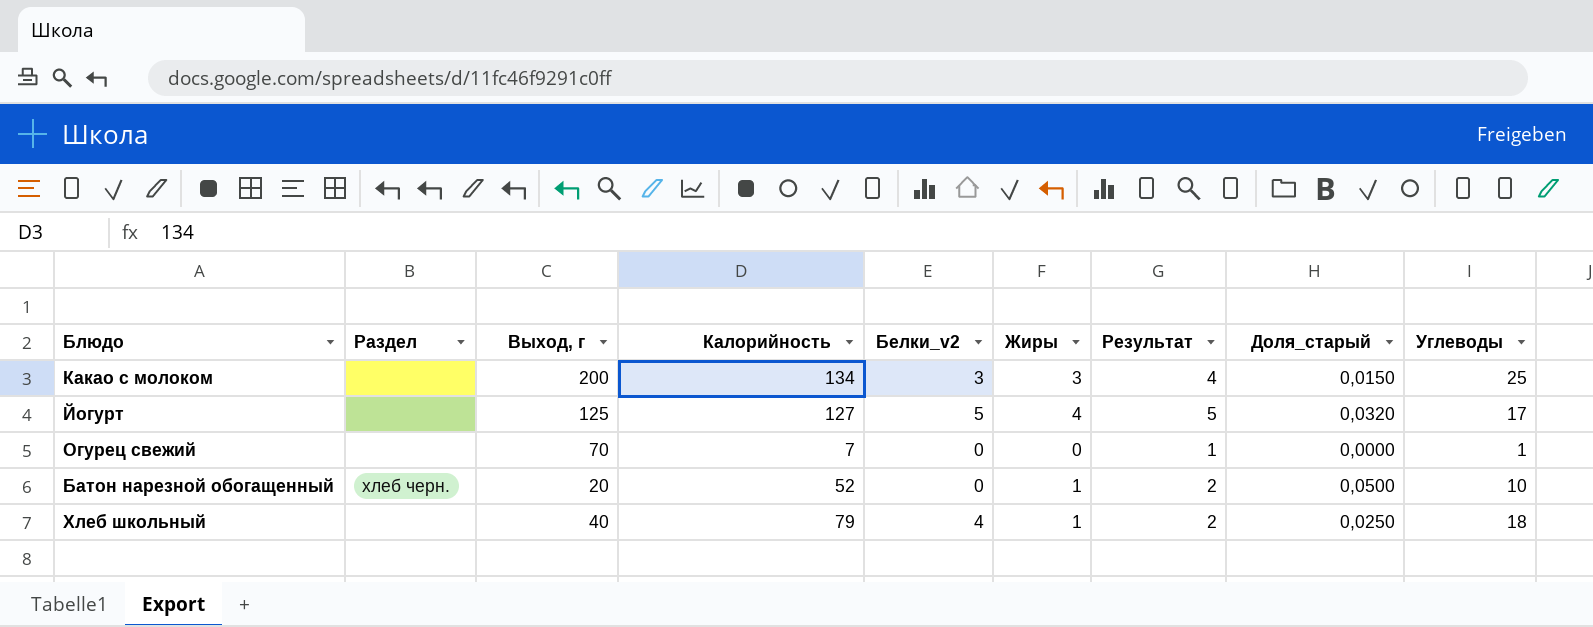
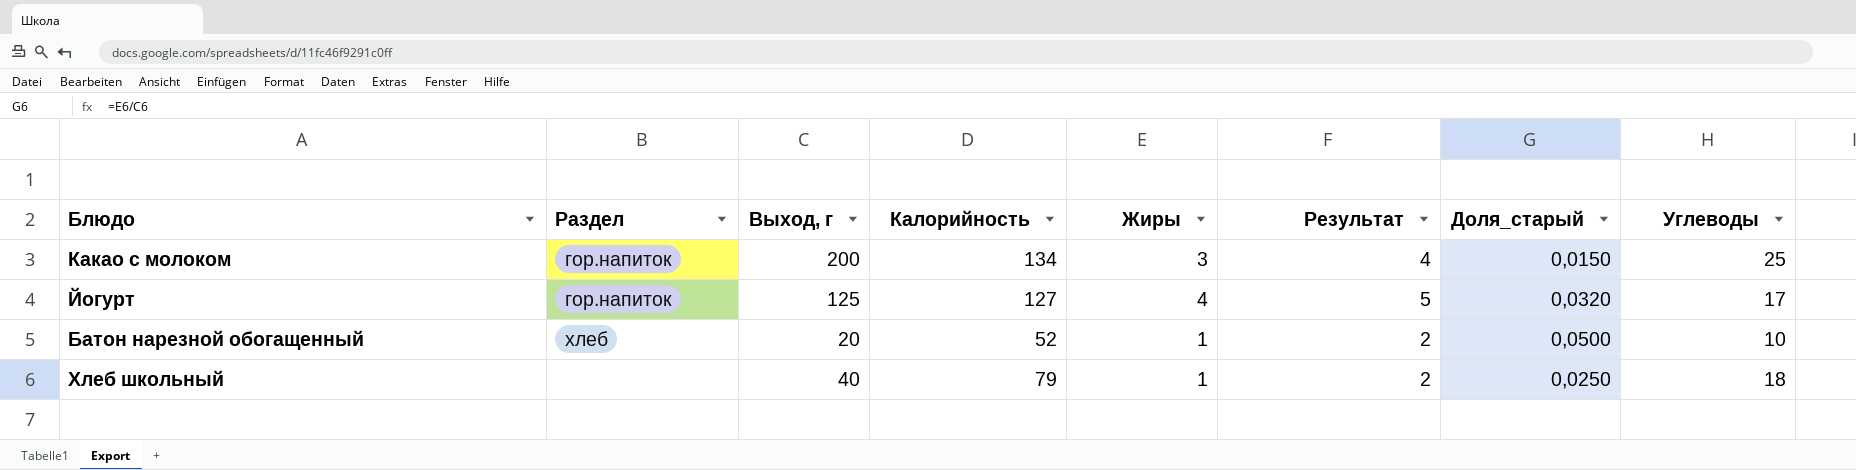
column Белки_v2 | position: 5 -> none
row Огурец свежий: none | 70 | 7 | 0 | 0 | 1 | 0,0000 | 1 -> none
Какао с молоком | Раздел: none -> гор.напиток
Йогурт | Раздел: none -> гор.напиток
Батон нарезной обогащенный | Раздел: хлеб черн. -> хлеб

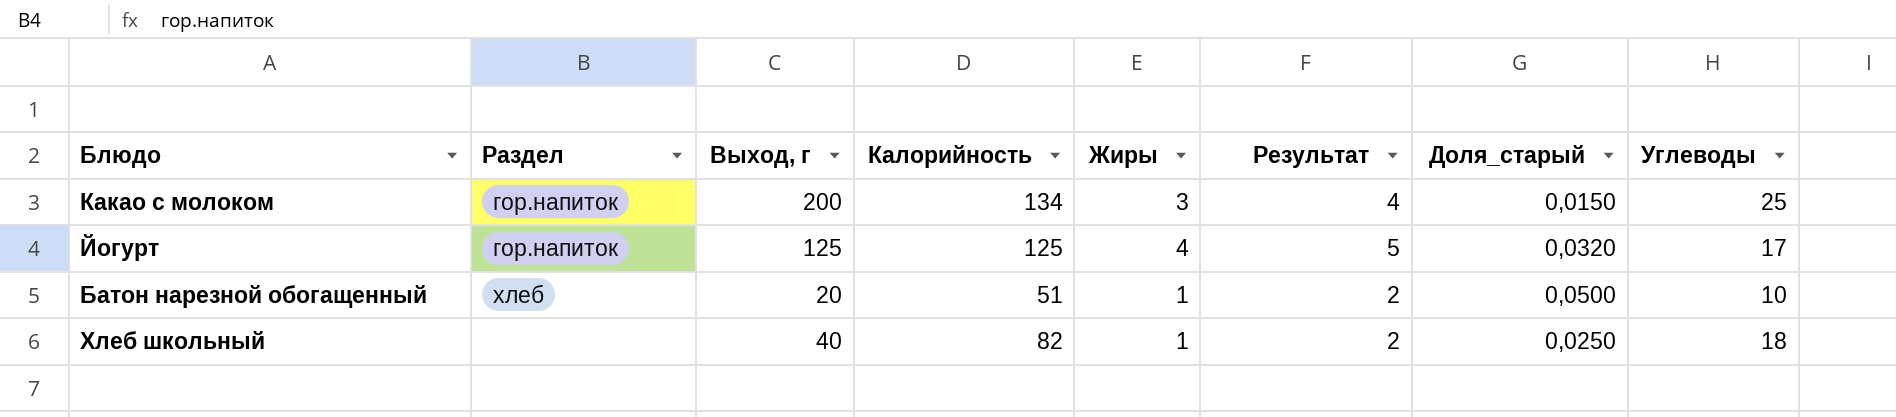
Йогурт | Калорийность: 127 -> 125
Батон нарезной обогащенный | Калорийность: 52 -> 51
Хлеб школьный | Калорийность: 79 -> 82

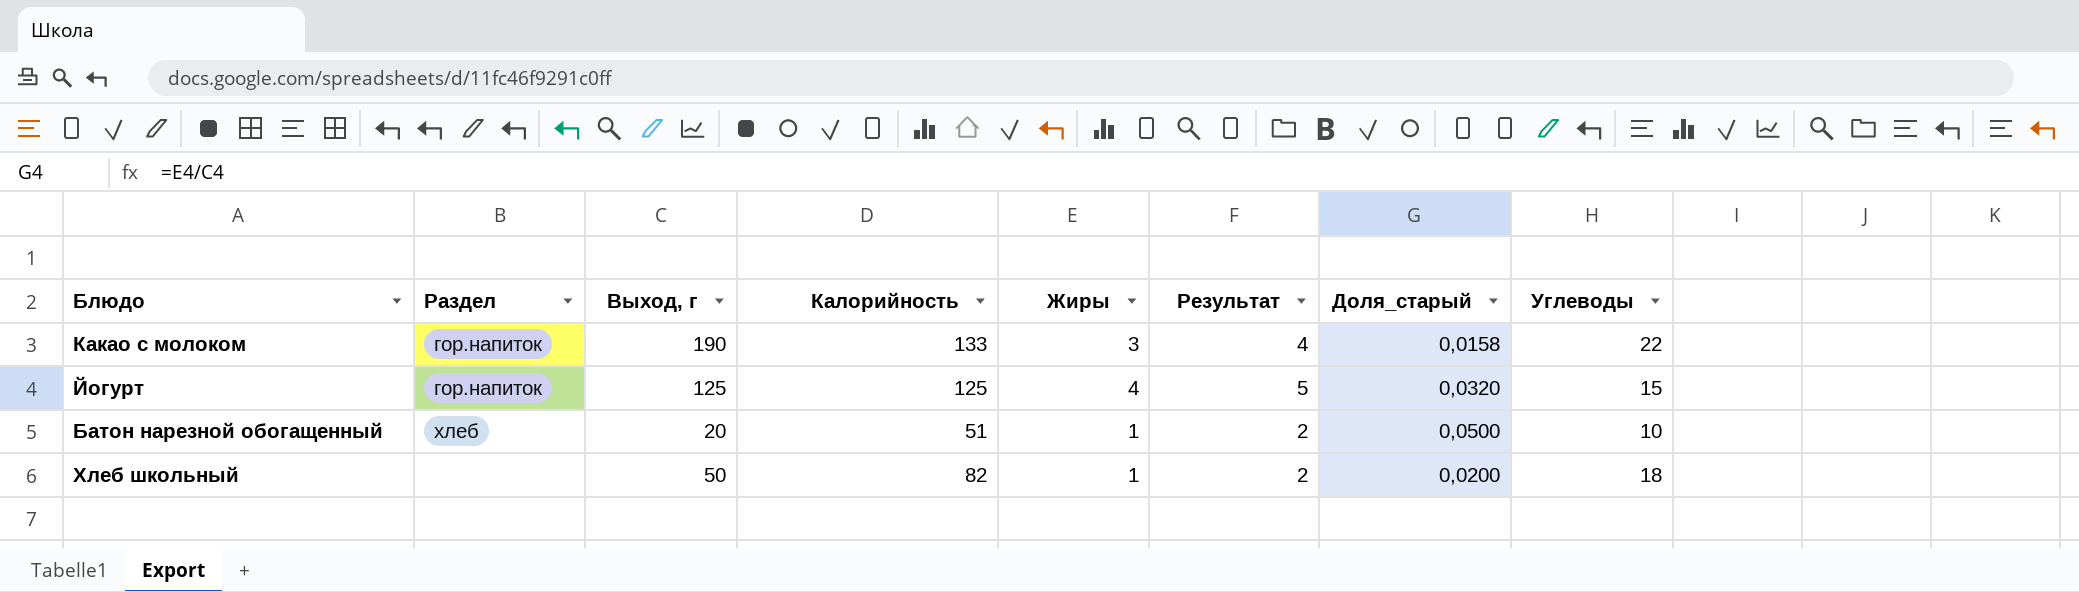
Какао с молоком | Выход, г: 200 -> 190
Какао с молоком | Калорийность: 134 -> 133
Какао с молоком | Доля_старый: 0,0150 -> 0,0158
Какао с молоком | Углеводы: 25 -> 22
Йогурт | Углеводы: 17 -> 15
Хлеб школьный | Выход, г: 40 -> 50
Хлеб школьный | Доля_старый: 0,0250 -> 0,0200

